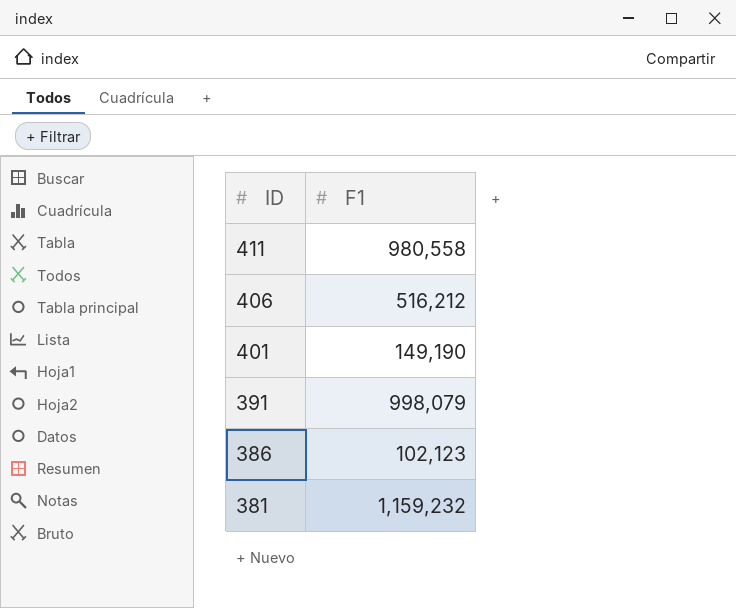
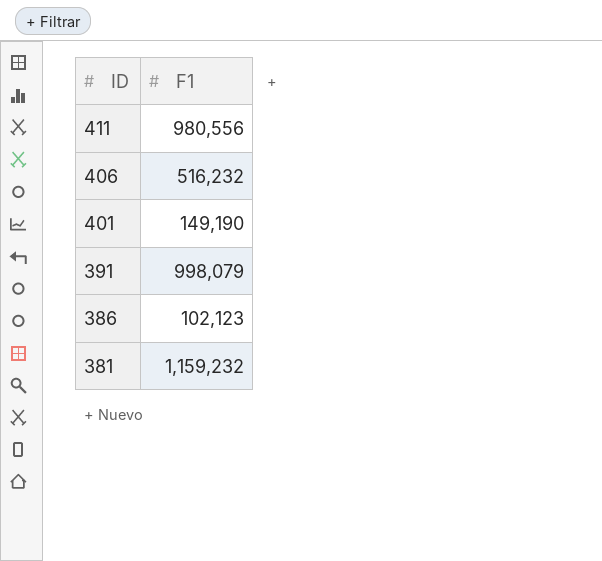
411 | F1: 980,558 -> 980,556
406 | F1: 516,212 -> 516,232

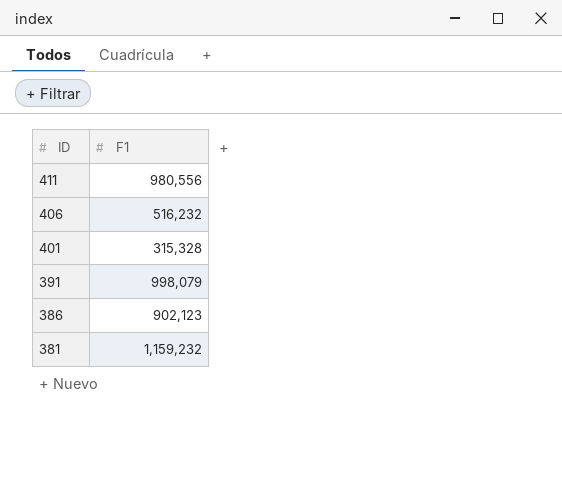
401 | F1: 149,190 -> 315,328
386 | F1: 102,123 -> 902,123

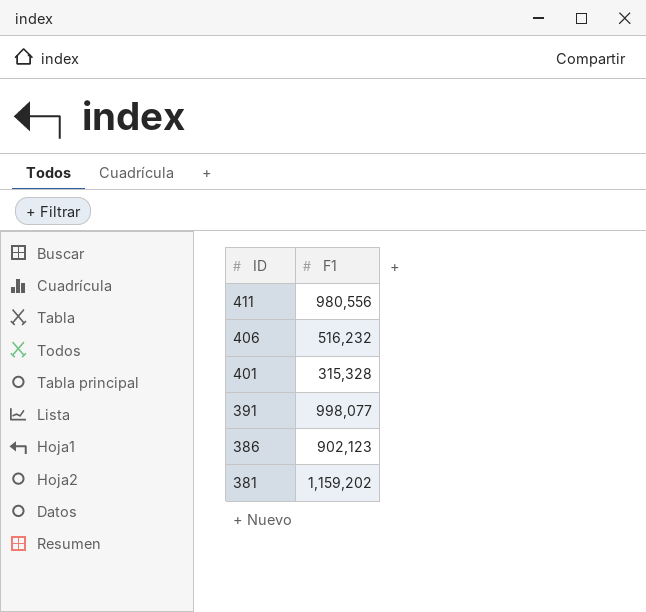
391 | F1: 998,079 -> 998,077
381 | F1: 1,159,232 -> 1,159,202

